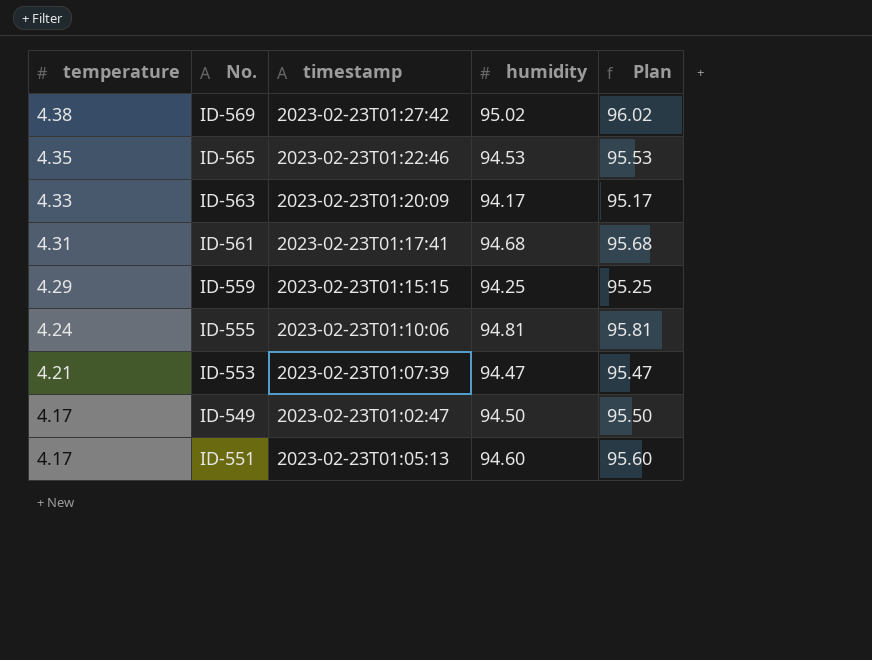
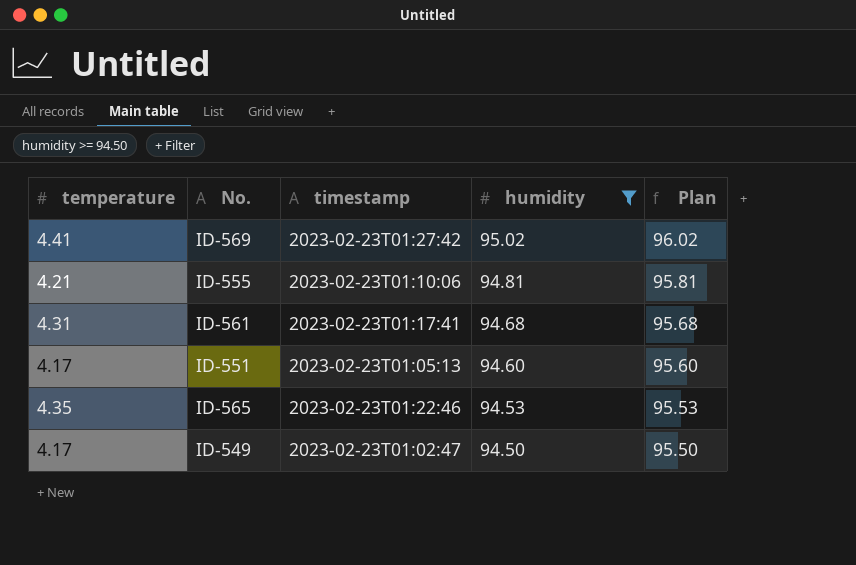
filter: none -> humidity >= 94.50
row order: temperature descending -> humidity descending
ID-569 | temperature: 4.38 -> 4.41
ID-555 | temperature: 4.24 -> 4.21

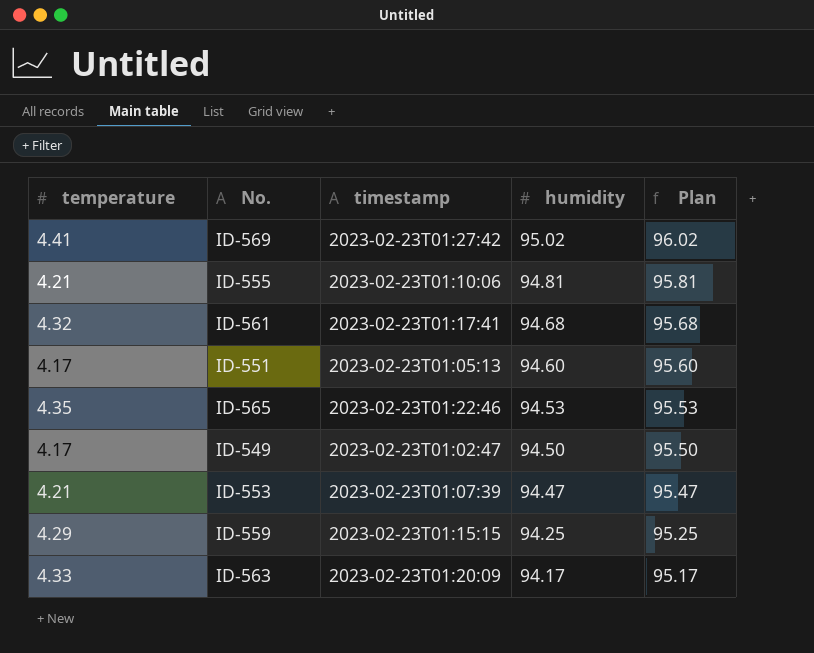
filter: humidity >= 94.50 -> none
ID-561 | temperature: 4.31 -> 4.32

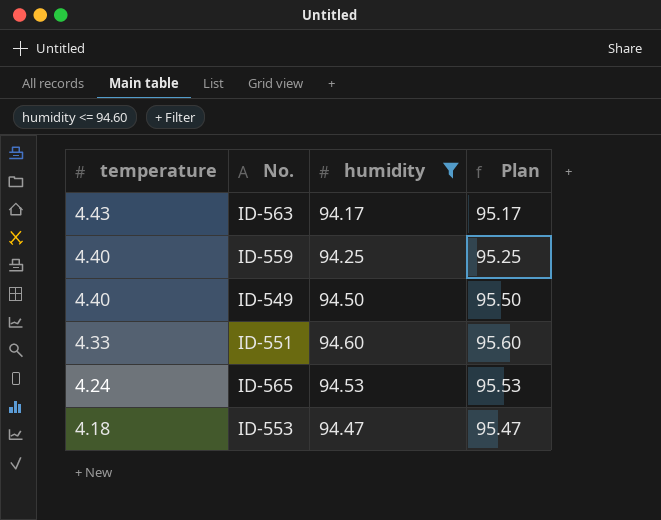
filter: none -> humidity <= 94.60
row order: humidity descending -> temperature descending
column timestamp | position: 3 -> none
ID-563 | temperature: 4.33 -> 4.43
ID-559 | temperature: 4.29 -> 4.40
ID-549 | temperature: 4.17 -> 4.40
ID-551 | temperature: 4.17 -> 4.33
ID-565 | temperature: 4.35 -> 4.24
ID-553 | temperature: 4.21 -> 4.18

